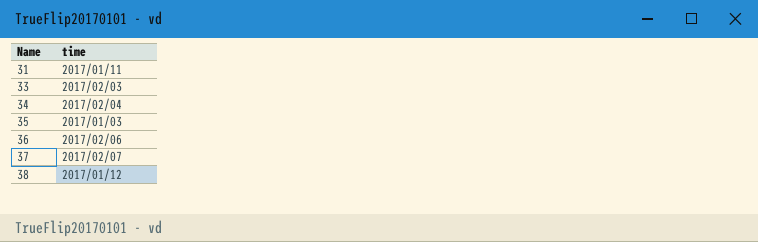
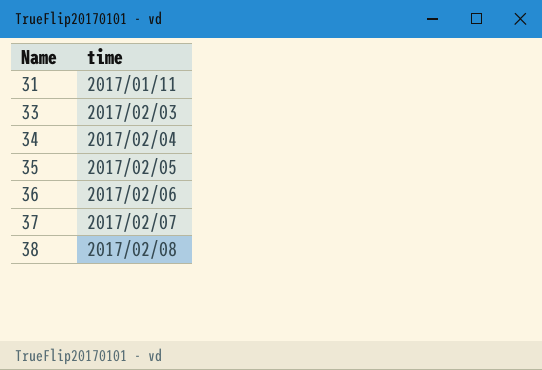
35 | time: 2017/01/03 -> 2017/02/05
38 | time: 2017/01/12 -> 2017/02/08

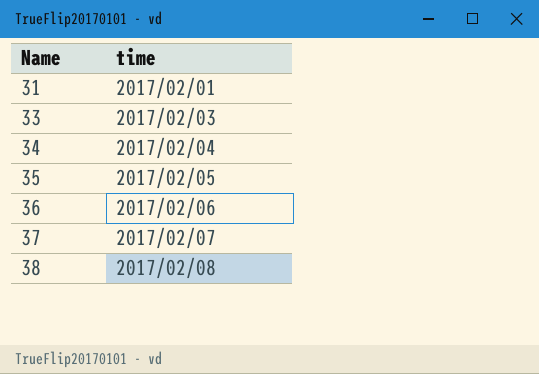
31 | time: 2017/01/11 -> 2017/02/01

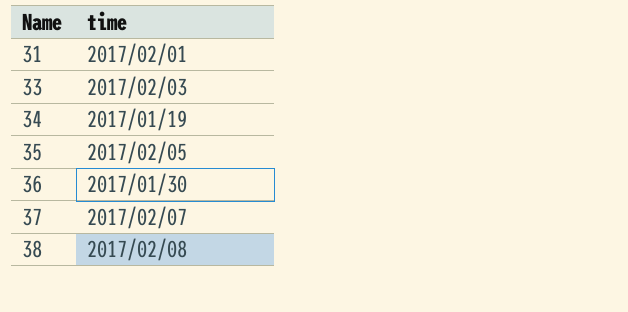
34 | time: 2017/02/04 -> 2017/01/19
36 | time: 2017/02/06 -> 2017/01/30

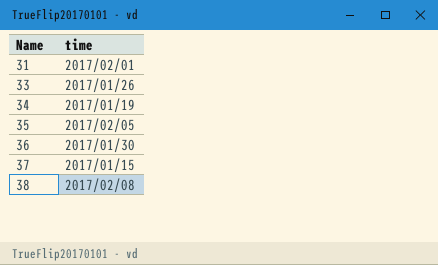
33 | time: 2017/02/03 -> 2017/01/26
37 | time: 2017/02/07 -> 2017/01/15

